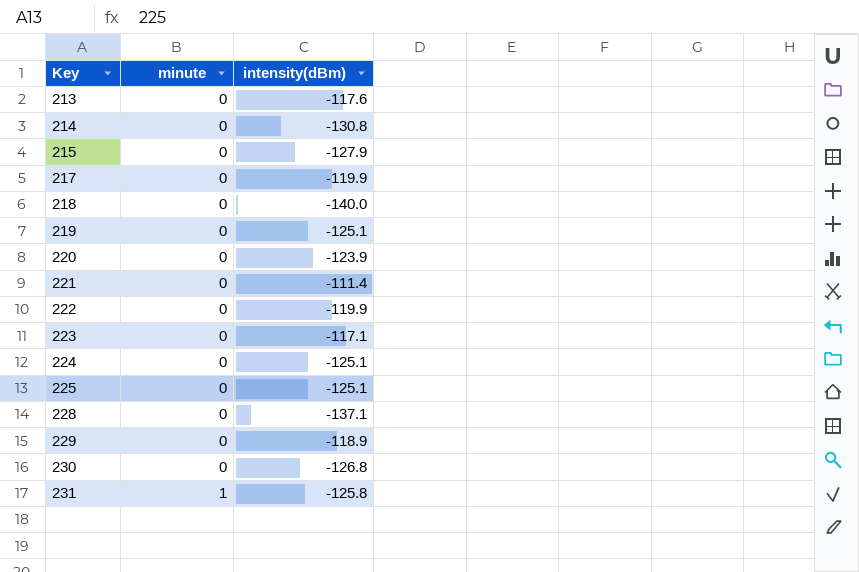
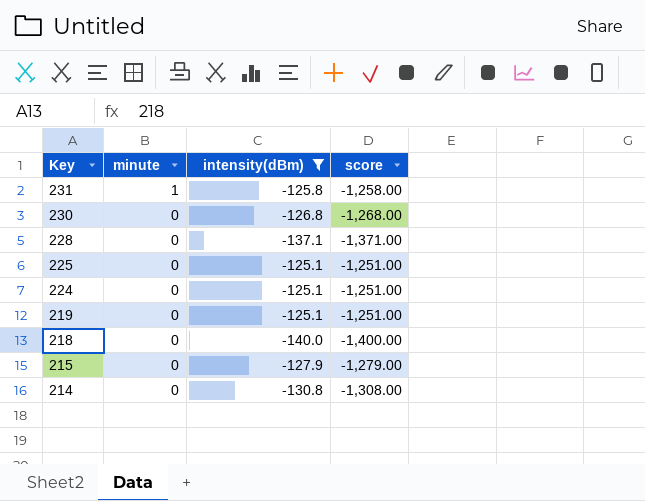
filter: none -> intensity(dBm) <= -125.1
row order: Key ascending -> Key descending
column score | formula: none -> [intensity(dBm)] * 10

